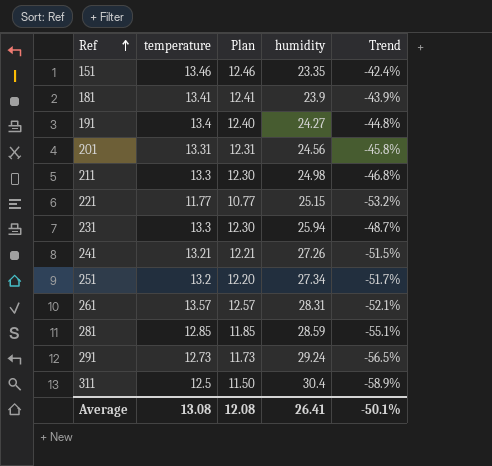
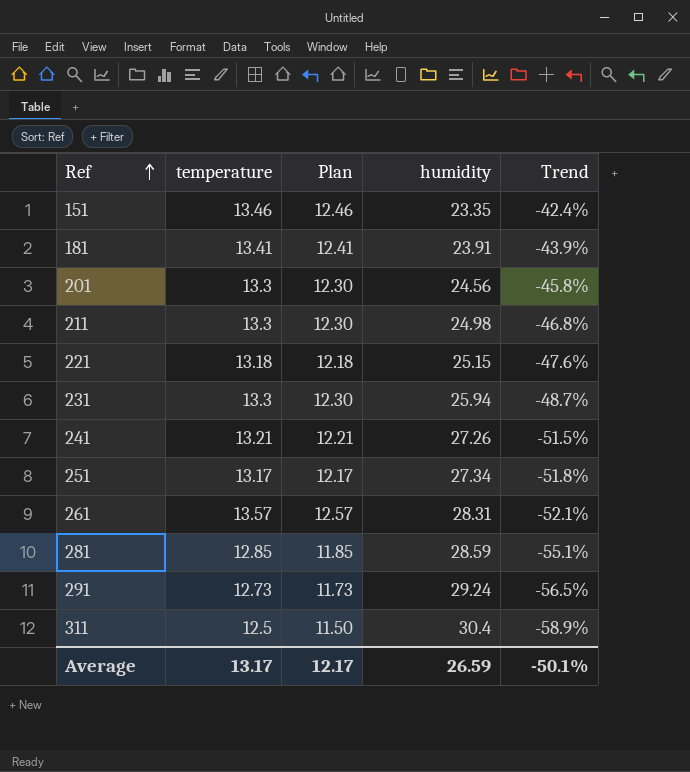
row 191: 13.4 | 12.40 | 24.27 | -44.8% -> none
181 | humidity: 23.9 -> 23.91
201 | temperature: 13.31 -> 13.3
201 | Plan: 12.31 -> 12.30
221 | temperature: 11.77 -> 13.18
221 | Plan: 10.77 -> 12.18
221 | Trend: -53.2% -> -47.6%
251 | temperature: 13.2 -> 13.17
251 | Plan: 12.20 -> 12.17
251 | Trend: -51.7% -> -51.8%
Average | temperature: 13.08 -> 13.17
Average | Plan: 12.08 -> 12.17
Average | humidity: 26.41 -> 26.59

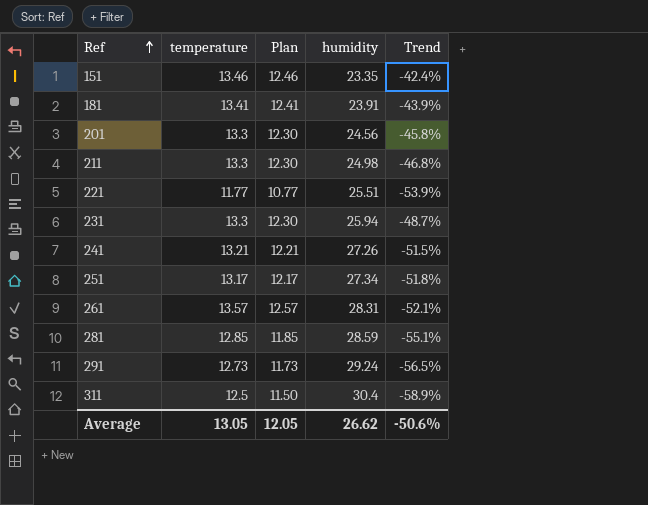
221 | temperature: 13.18 -> 11.77
221 | Plan: 12.18 -> 10.77
221 | humidity: 25.15 -> 25.51
221 | Trend: -47.6% -> -53.9%
Average | temperature: 13.17 -> 13.05
Average | Plan: 12.17 -> 12.05
Average | humidity: 26.59 -> 26.62
Average | Trend: -50.1% -> -50.6%

